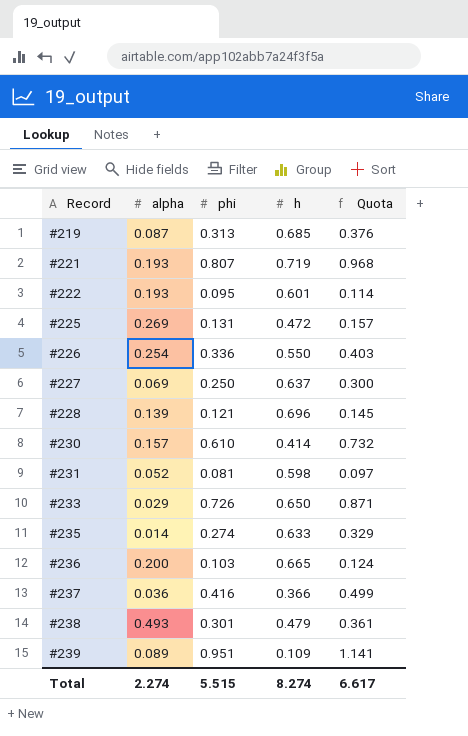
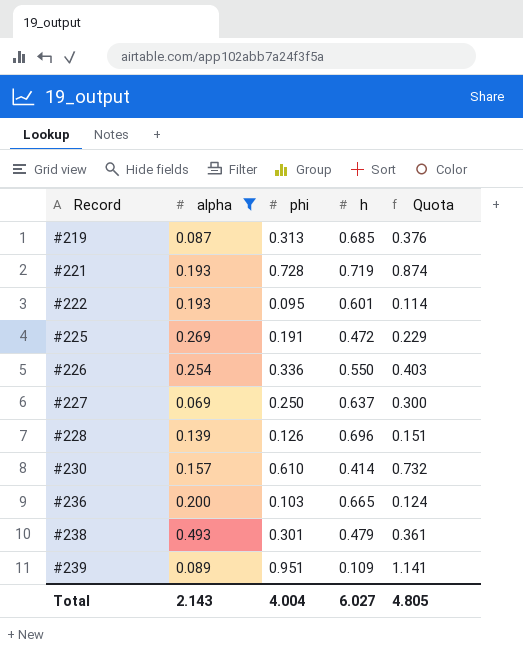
filter: none -> alpha >= 0.069
#221 | phi: 0.807 -> 0.728
#221 | Quota: 0.968 -> 0.874
#225 | phi: 0.131 -> 0.191
#225 | Quota: 0.157 -> 0.229
#228 | phi: 0.121 -> 0.126
#228 | Quota: 0.145 -> 0.151
Total | alpha: 2.274 -> 2.143
Total | phi: 5.515 -> 4.004
Total | h: 8.274 -> 6.027
Total | Quota: 6.617 -> 4.805

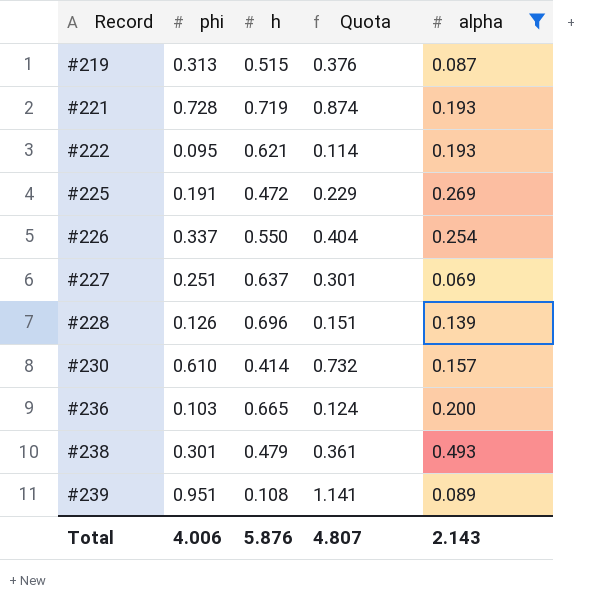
column alpha | position: 2 -> 5
#219 | h: 0.685 -> 0.515
#222 | h: 0.601 -> 0.621
#226 | phi: 0.336 -> 0.337
#226 | Quota: 0.403 -> 0.404
#227 | phi: 0.250 -> 0.251
#227 | Quota: 0.300 -> 0.301
#239 | h: 0.109 -> 0.108
Total | phi: 4.004 -> 4.006
Total | h: 6.027 -> 5.876
Total | Quota: 4.805 -> 4.807

